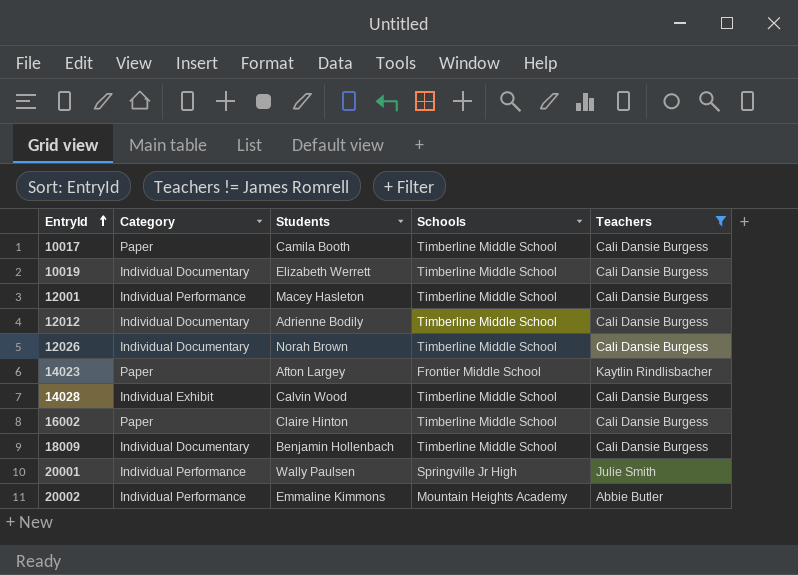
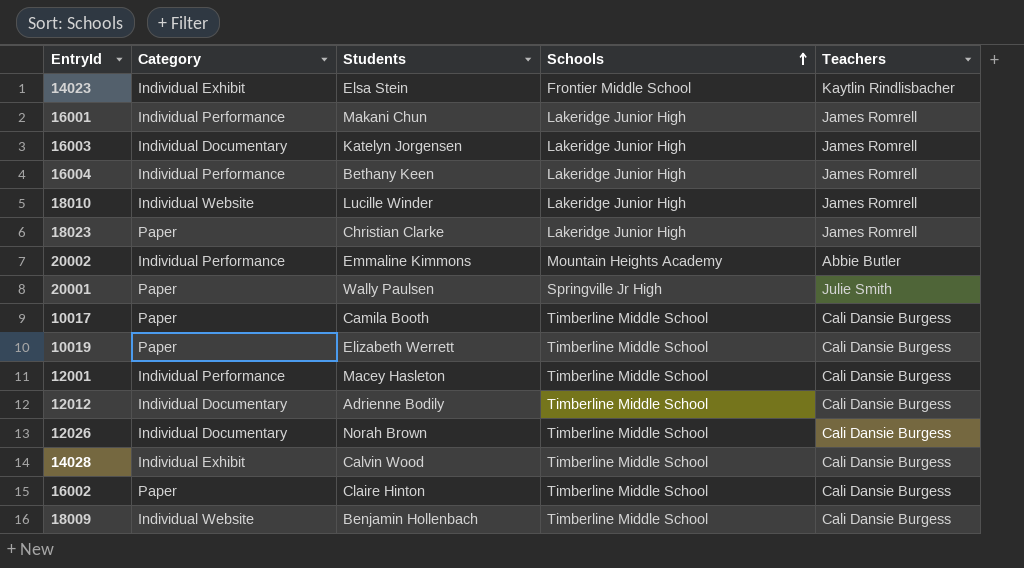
filter: Teachers != James Romrell -> none
row order: EntryId ascending -> Schools ascending
14023 | Category: Paper -> Individual Exhibit
14023 | Students: Afton Largey -> Elsa Stein
20001 | Category: Individual Performance -> Paper
10019 | Category: Individual Documentary -> Paper
18009 | Category: Individual Documentary -> Individual Website

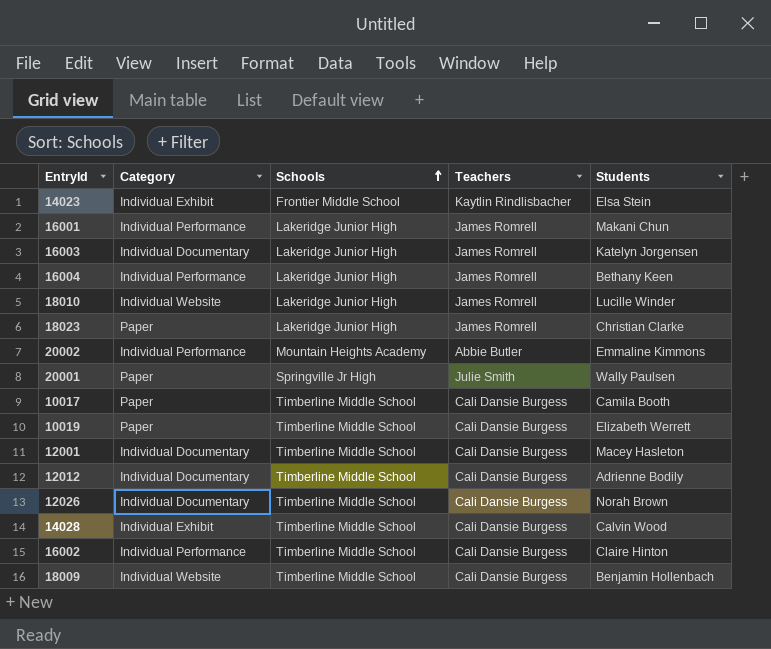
column Students | position: 3 -> 5
12001 | Category: Individual Performance -> Individual Documentary
16002 | Category: Paper -> Individual Performance

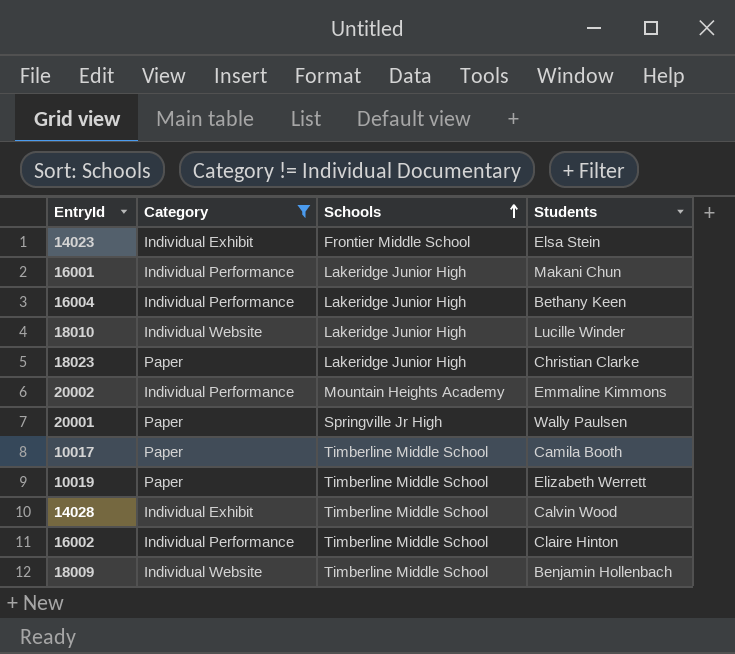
filter: none -> Category != Individual Documentary
column Teachers | position: 4 -> none

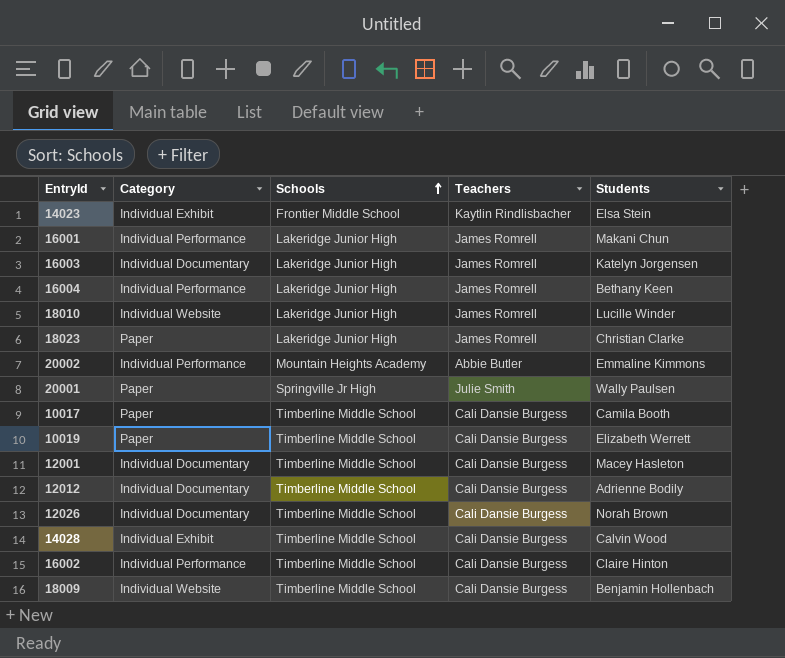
filter: Category != Individual Documentary -> none
column Teachers | position: none -> 4

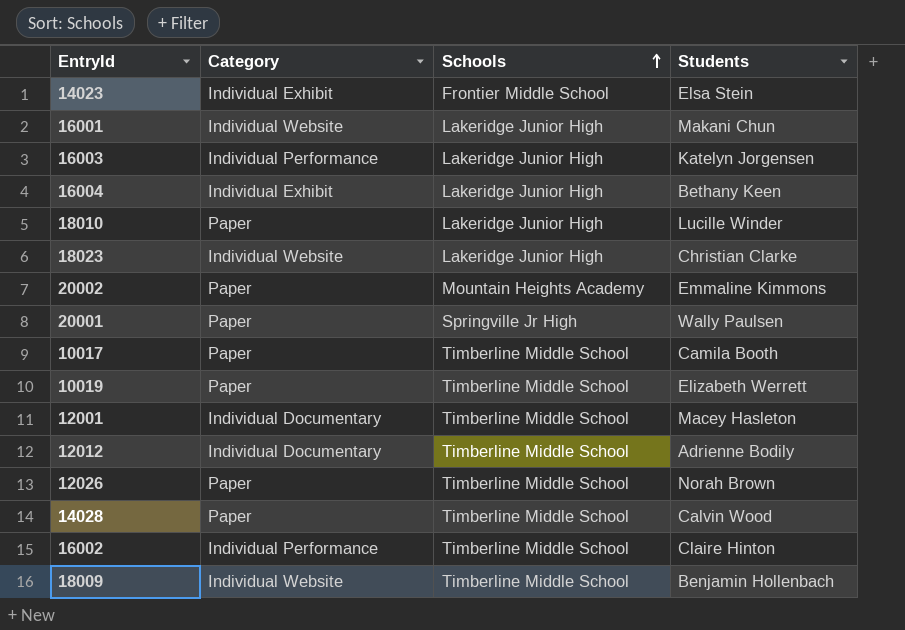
column Teachers | position: 4 -> none
16001 | Category: Individual Performance -> Individual Website
16003 | Category: Individual Documentary -> Individual Performance
16004 | Category: Individual Performance -> Individual Exhibit
18010 | Category: Individual Website -> Paper
18023 | Category: Paper -> Individual Website
20002 | Category: Individual Performance -> Paper
12026 | Category: Individual Documentary -> Paper
14028 | Category: Individual Exhibit -> Paper

